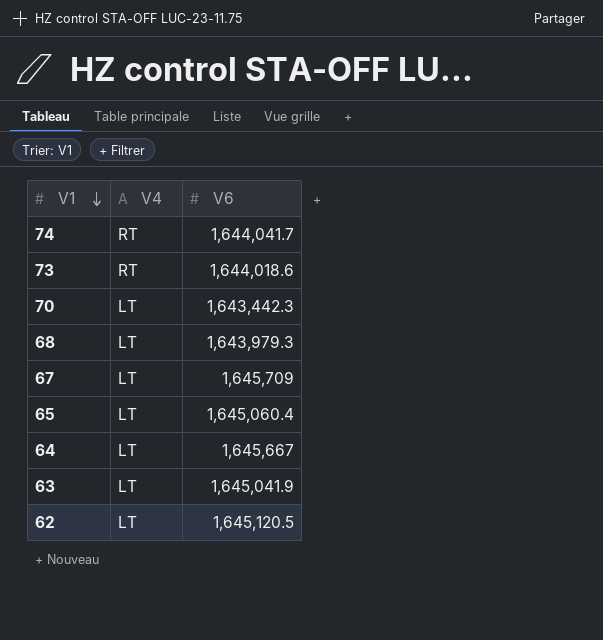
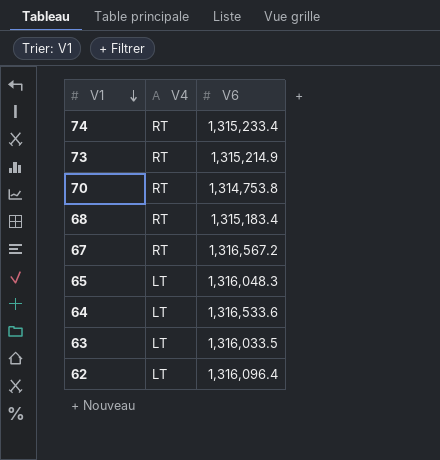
74 | V6: 1,644,041.7 -> 1,315,233.4
73 | V6: 1,644,018.6 -> 1,315,214.9
70 | V4: LT -> RT
70 | V6: 1,643,442.3 -> 1,314,753.8
68 | V4: LT -> RT
68 | V6: 1,643,979.3 -> 1,315,183.4
67 | V4: LT -> RT
67 | V6: 1,645,709 -> 1,316,567.2
65 | V6: 1,645,060.4 -> 1,316,048.3
64 | V6: 1,645,667 -> 1,316,533.6
63 | V6: 1,645,041.9 -> 1,316,033.5
62 | V6: 1,645,120.5 -> 1,316,096.4

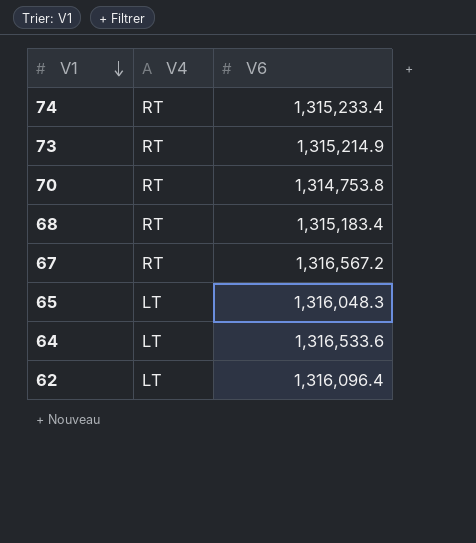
row 63: LT | 1,316,033.5 -> none

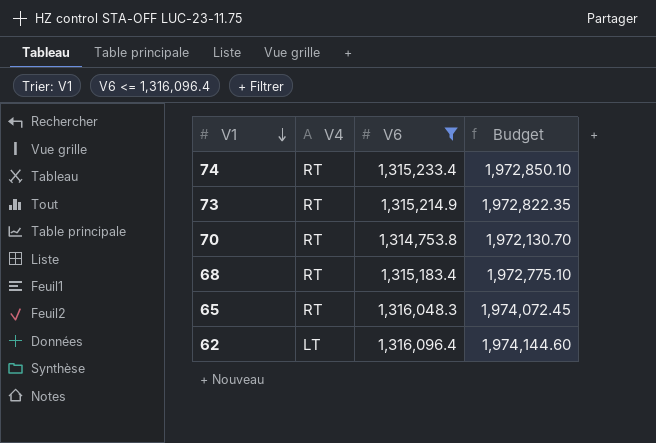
filter: none -> V6 <= 1,316,096.4
column Budget | formula: none -> [V6] * 1.5
65 | V4: LT -> RT

